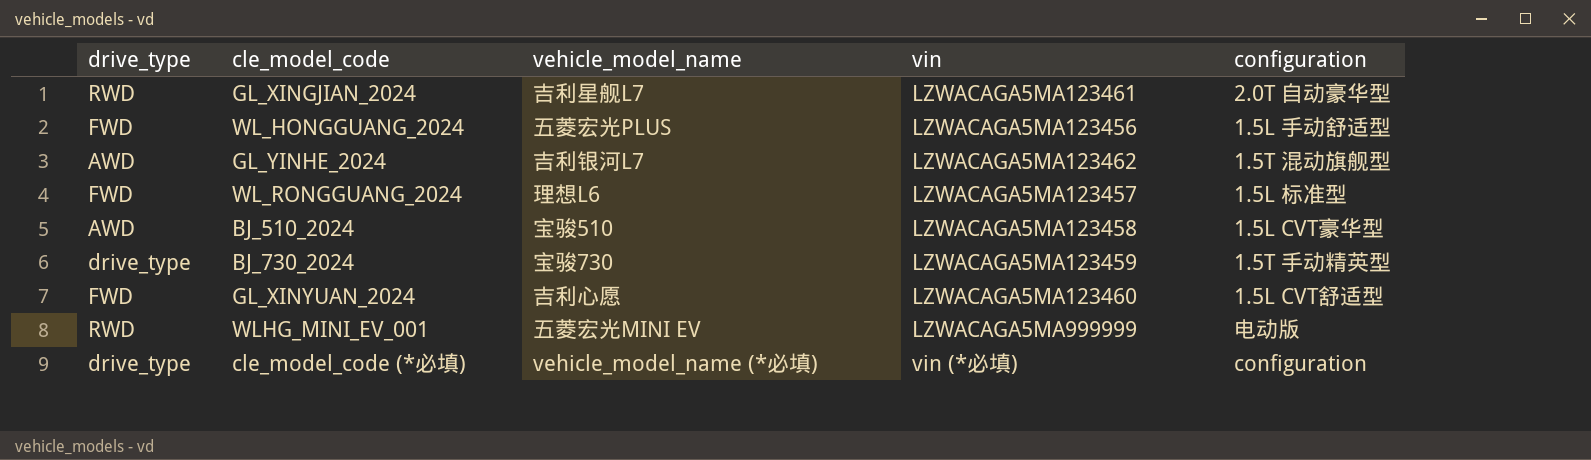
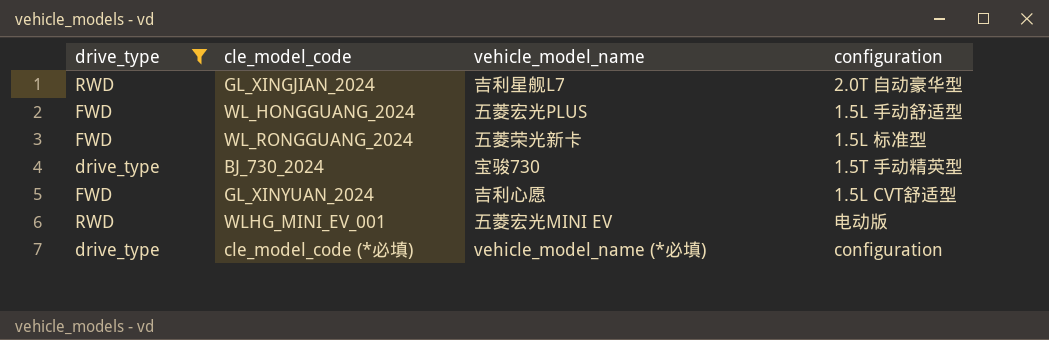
filter: none -> drive_type != AWD
column vin | position: 4 -> none
WL_RONGGUANG_2024 | vehicle_model_name: 理想L6 -> 五菱荣光新卡

